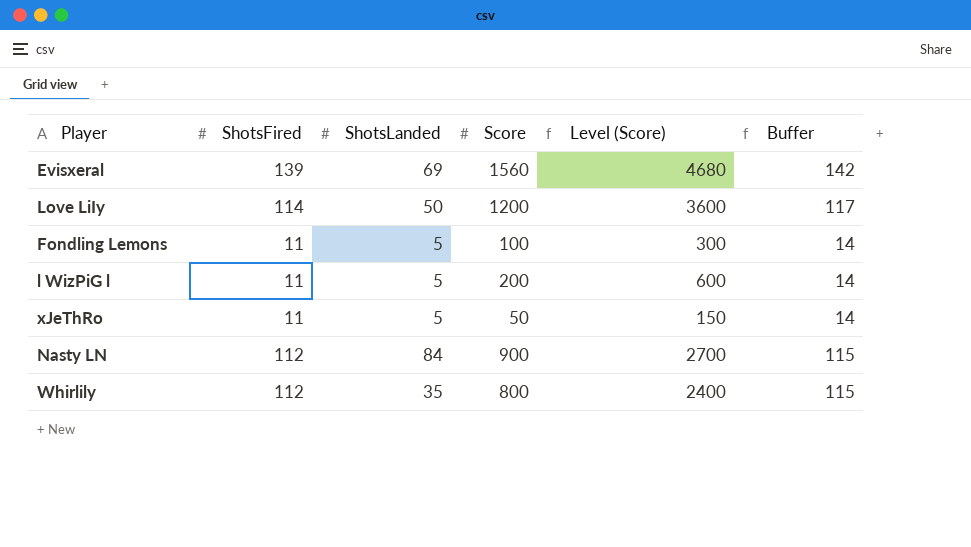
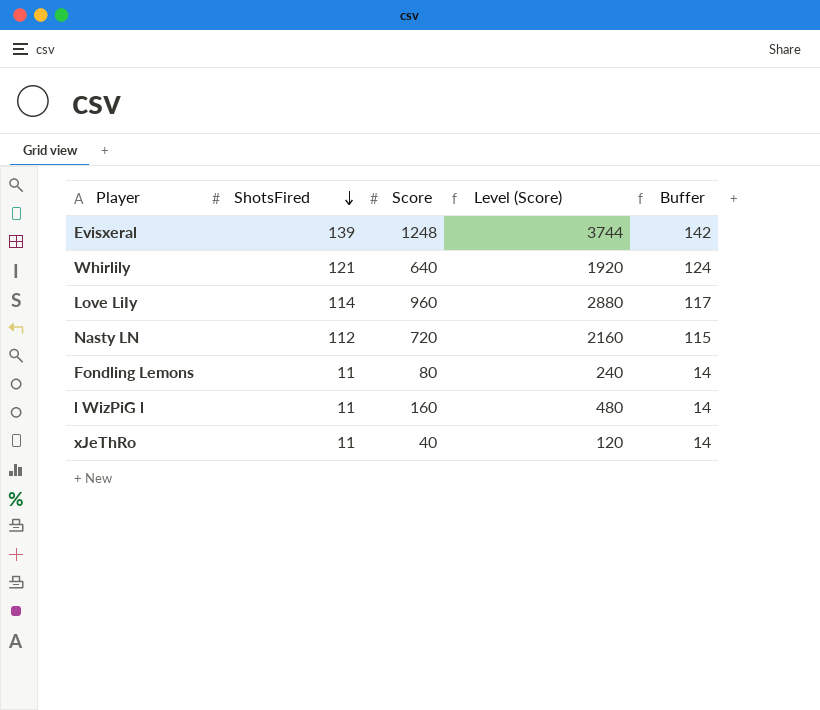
row order: none -> ShotsFired descending
column ShotsLanded | position: 3 -> none
Evisxeral | Score: 1560 -> 1248
Evisxeral | Level (Score): 4680 -> 3744
Whirlily | ShotsFired: 112 -> 121
Whirlily | Score: 800 -> 640
Whirlily | Level (Score): 2400 -> 1920
Whirlily | Buffer: 115 -> 124
Love LiIy | Score: 1200 -> 960
Love LiIy | Level (Score): 3600 -> 2880
Nasty LN | Score: 900 -> 720
Nasty LN | Level (Score): 2700 -> 2160
Fondling Lemons | Score: 100 -> 80
Fondling Lemons | Level (Score): 300 -> 240
l WizPiG l | Score: 200 -> 160
l WizPiG l | Level (Score): 600 -> 480
xJeThRo | Score: 50 -> 40
xJeThRo | Level (Score): 150 -> 120

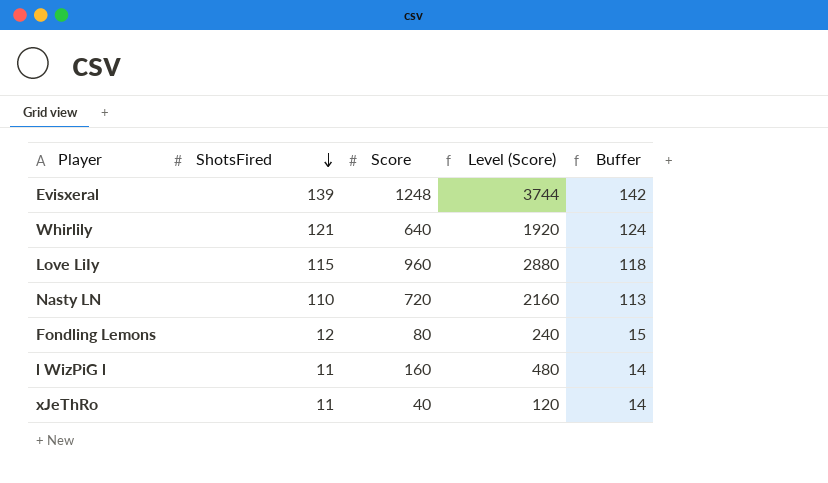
Love LiIy | ShotsFired: 114 -> 115
Love LiIy | Buffer: 117 -> 118
Nasty LN | ShotsFired: 112 -> 110
Nasty LN | Buffer: 115 -> 113
Fondling Lemons | ShotsFired: 11 -> 12
Fondling Lemons | Buffer: 14 -> 15

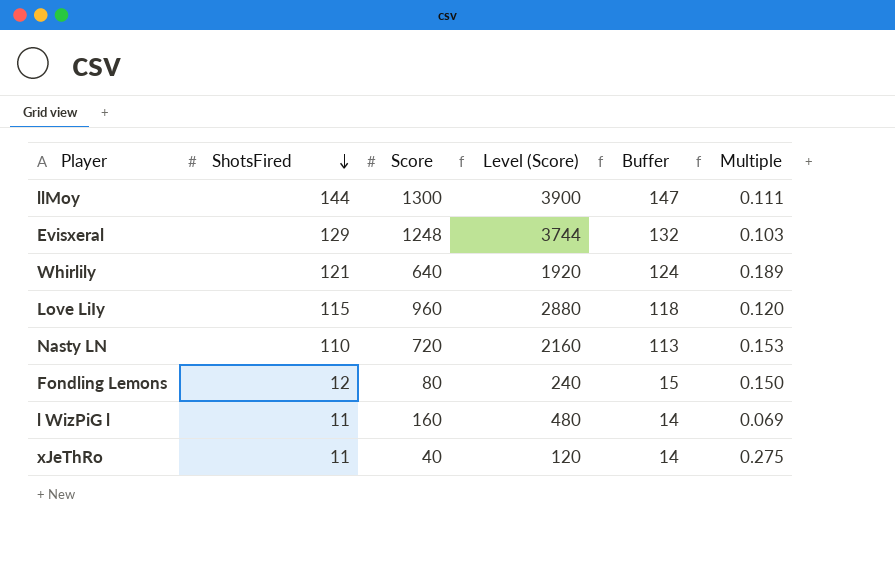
column Multiple | formula: none -> [ShotsFired] / [Score]
row llMoy: none -> 144 | 1300 | 3900 | 147 | 0.111
Evisxeral | ShotsFired: 139 -> 129
Evisxeral | Buffer: 142 -> 132

